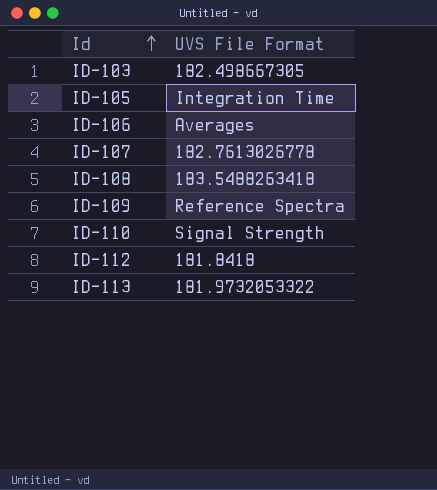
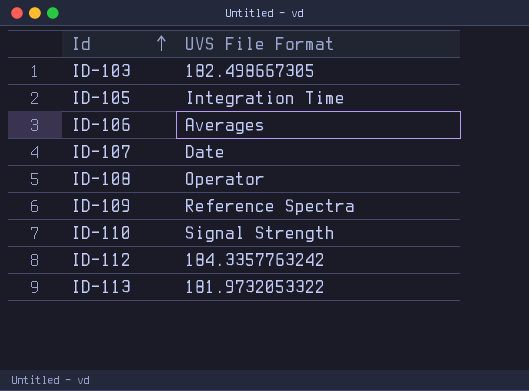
ID-107 | UVS File Format: 182.7613026778 -> Date
ID-108 | UVS File Format: 183.5488263418 -> Operator
ID-112 | UVS File Format: 181.8418 -> 184.3357763242

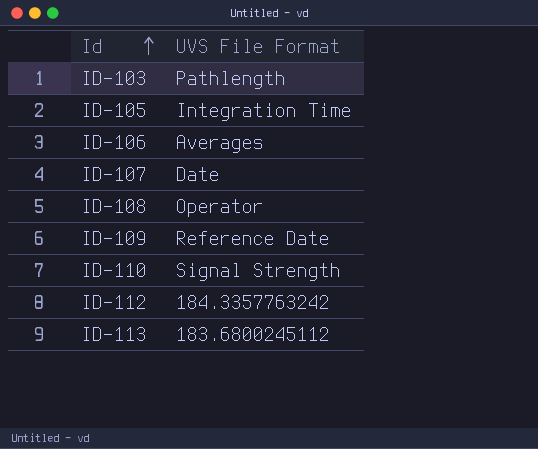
ID-103 | UVS File Format: 182.498667305 -> Pathlength
ID-109 | UVS File Format: Reference Spectra -> Reference Date
ID-113 | UVS File Format: 181.9732053322 -> 183.6800245112

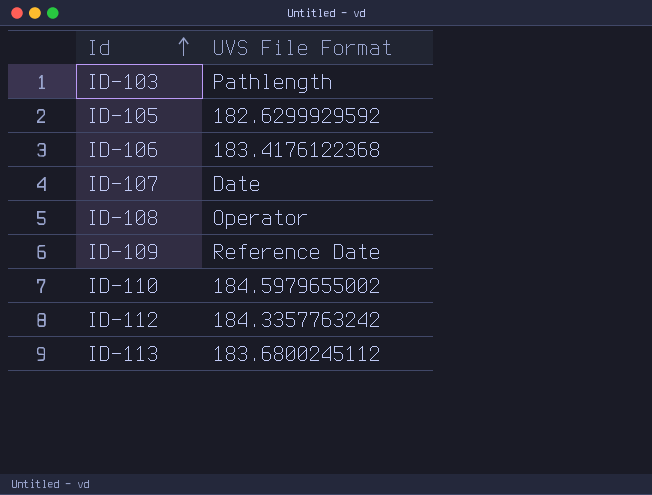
ID-105 | UVS File Format: Integration Time -> 182.6299929592
ID-106 | UVS File Format: Averages -> 183.4176122368
ID-110 | UVS File Format: Signal Strength -> 184.5979655002

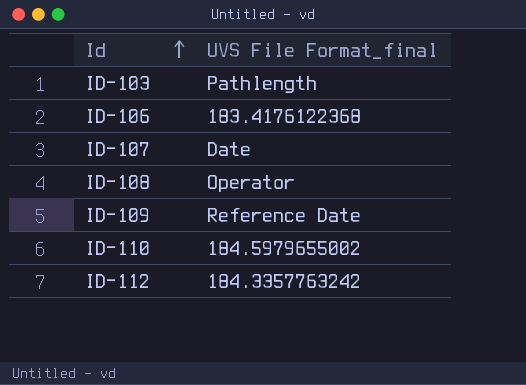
column name: UVS File Format -> UVS File Format_final
row ID-105: 182.6299929592 -> none
row ID-113: 183.6800245112 -> none

